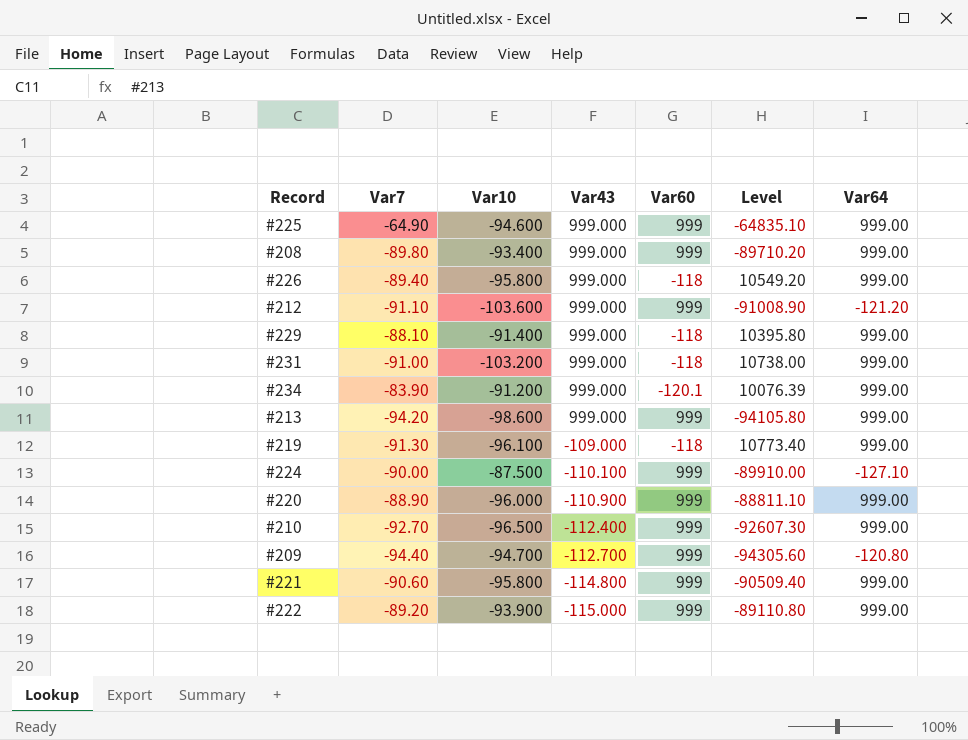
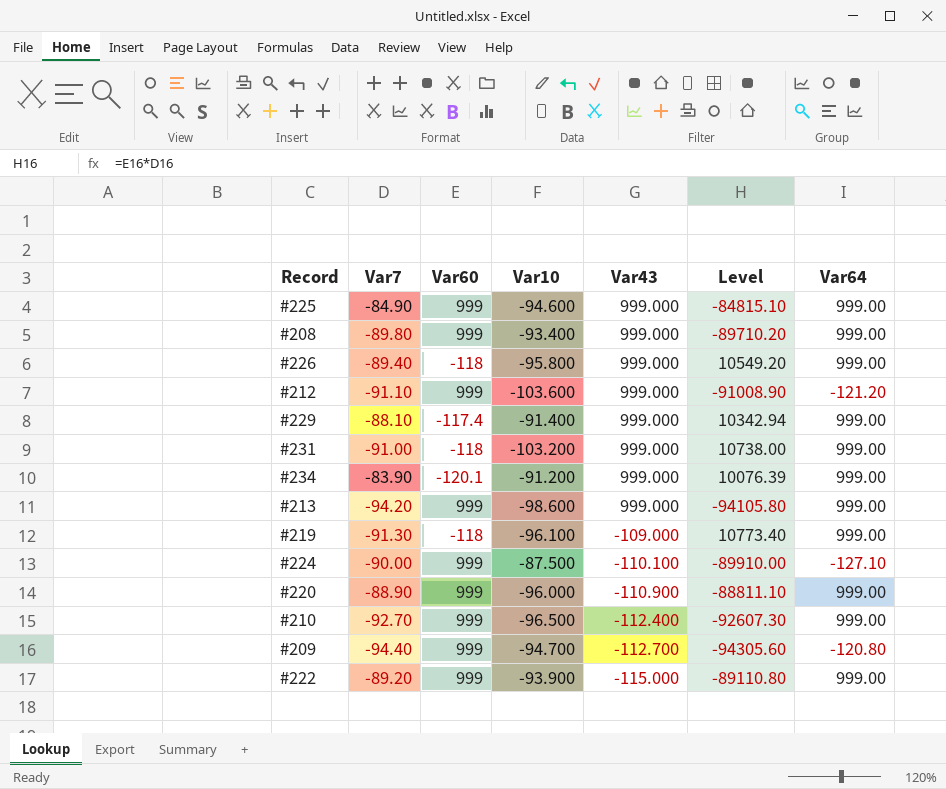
column Var60 | position: 5 -> 3
row #221: -90.60 | -95.800 | -114.800 | 999 | -90509.40 | 999.00 -> none
#225 | Var7: -64.90 -> -84.90
#225 | Level: -64835.10 -> -84815.10
#229 | Var60: -118 -> -117.4
#229 | Level: 10395.80 -> 10342.94

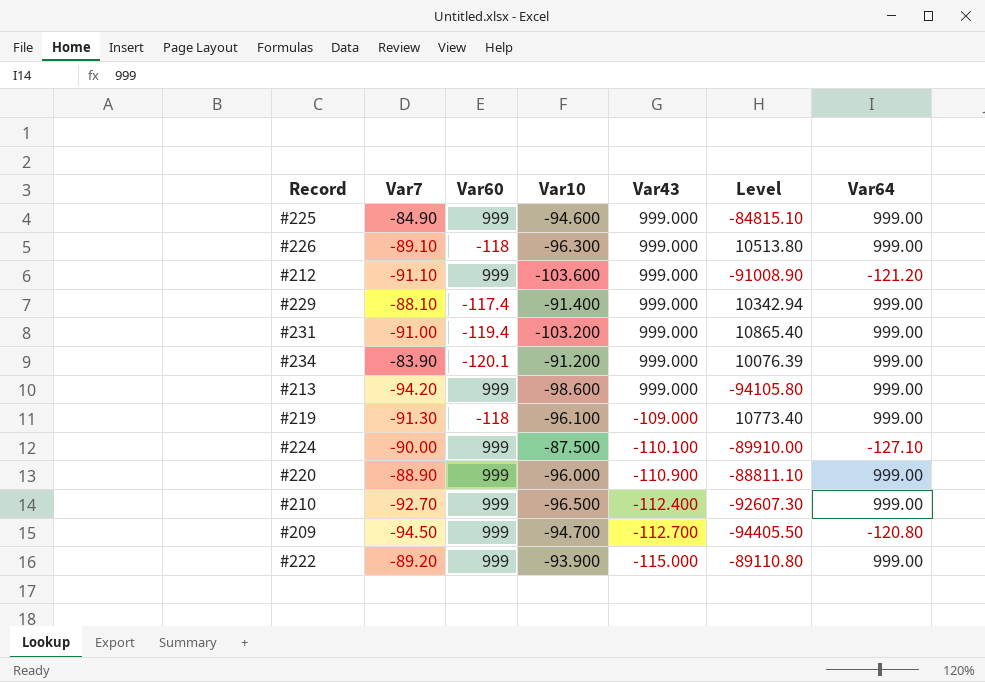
row #208: -89.80 | 999 | -93.400 | 999.000 | -89710.20 | 999.00 -> none
#226 | Var7: -89.40 -> -89.10
#226 | Var10: -95.800 -> -96.300
#226 | Level: 10549.20 -> 10513.80
#231 | Var60: -118 -> -119.4
#231 | Level: 10738.00 -> 10865.40
#209 | Var7: -94.40 -> -94.50
#209 | Level: -94305.60 -> -94405.50

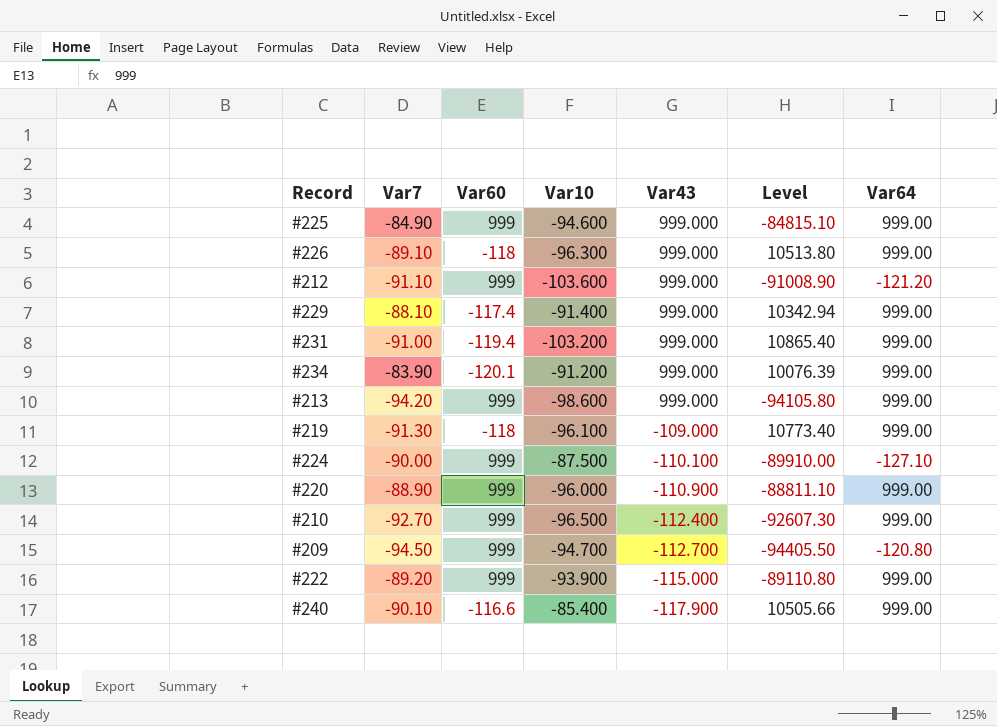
row #240: none -> -90.10 | -116.6 | -85.400 | -117.900 | 10505.66 | 999.00

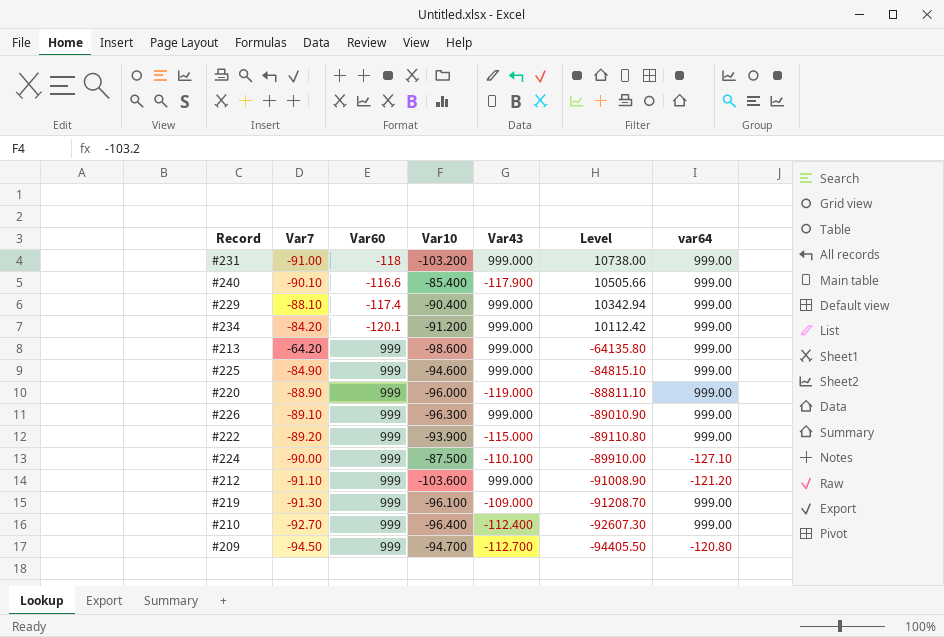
row order: Var43 descending -> Level descending
column name: Var64 -> var64
#231 | Var60: -119.4 -> -118
#231 | Level: 10865.40 -> 10738.00
#229 | Var10: -91.400 -> -90.400
#234 | Var7: -83.90 -> -84.20
#234 | Level: 10076.39 -> 10112.42
#213 | Var7: -94.20 -> -64.20
#213 | Level: -94105.80 -> -64135.80
#220 | Var43: -110.900 -> -119.000
#226 | Var60: -118 -> 999
#226 | Level: 10513.80 -> -89010.90
#219 | Var60: -118 -> 999
#219 | Level: 10773.40 -> -91208.70
#210 | Var10: -96.500 -> -96.400

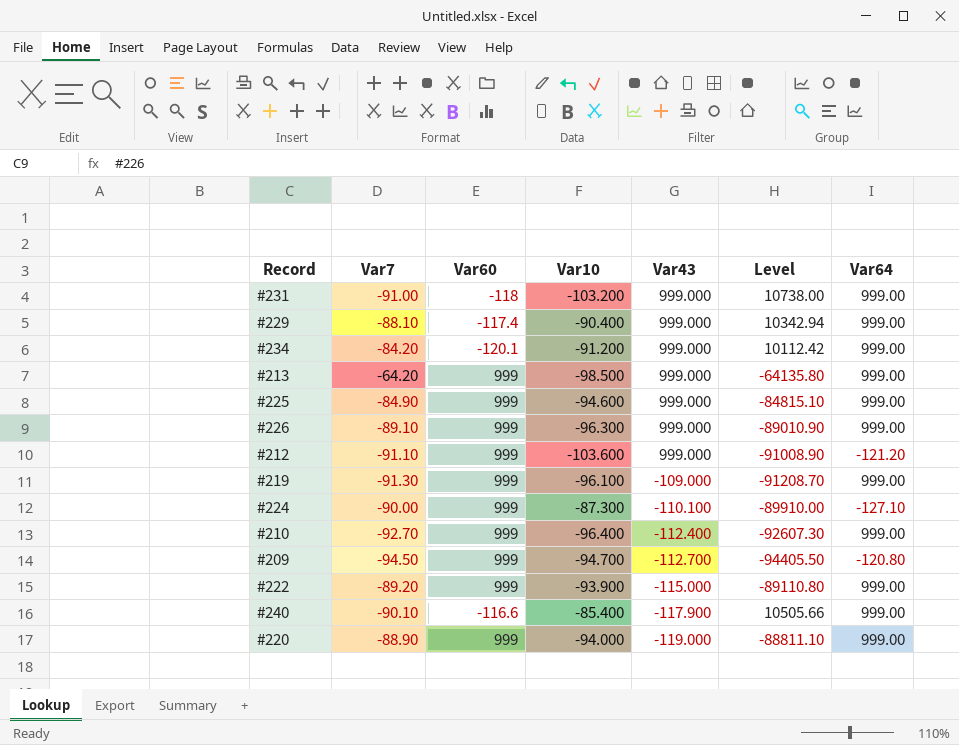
row order: Level descending -> Var43 descending
column name: var64 -> Var64
#213 | Var10: -98.600 -> -98.500
#224 | Var10: -87.500 -> -87.300
#220 | Var10: -96.000 -> -94.000

